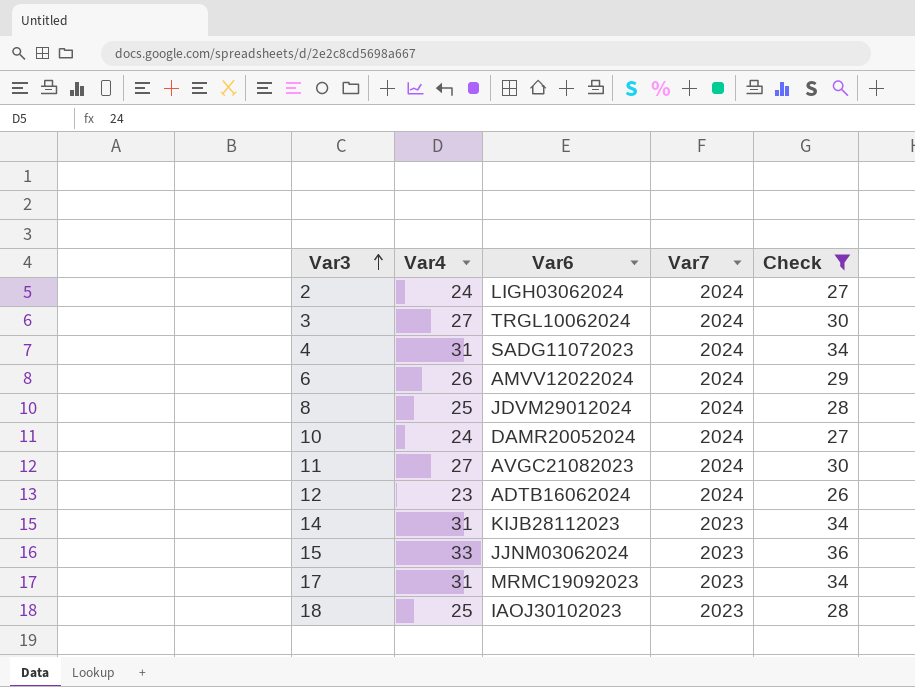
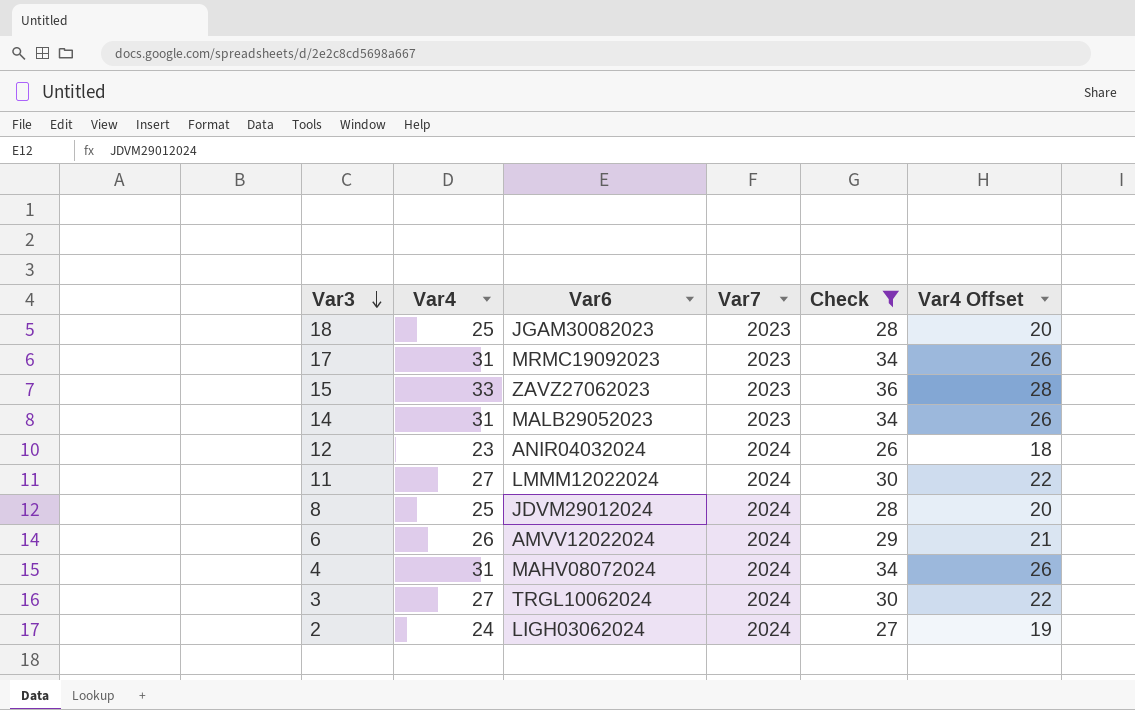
row order: Var3 ascending -> Var3 descending
column Var4 Offset | formula: none -> [Var4] - 5
row 10: 24 | DAMR20052024 | 2024 | 27 -> none
18 | Var6: IAOJ30102023 -> JGAM30082023
15 | Var6: JJNM03062024 -> ZAVZ27062023
14 | Var6: KIJB28112023 -> MALB29052023
12 | Var6: ADTB16062024 -> ANIR04032024
11 | Var6: AVGC21082023 -> LMMM12022024
4 | Var6: SADG11072023 -> MAHV08072024

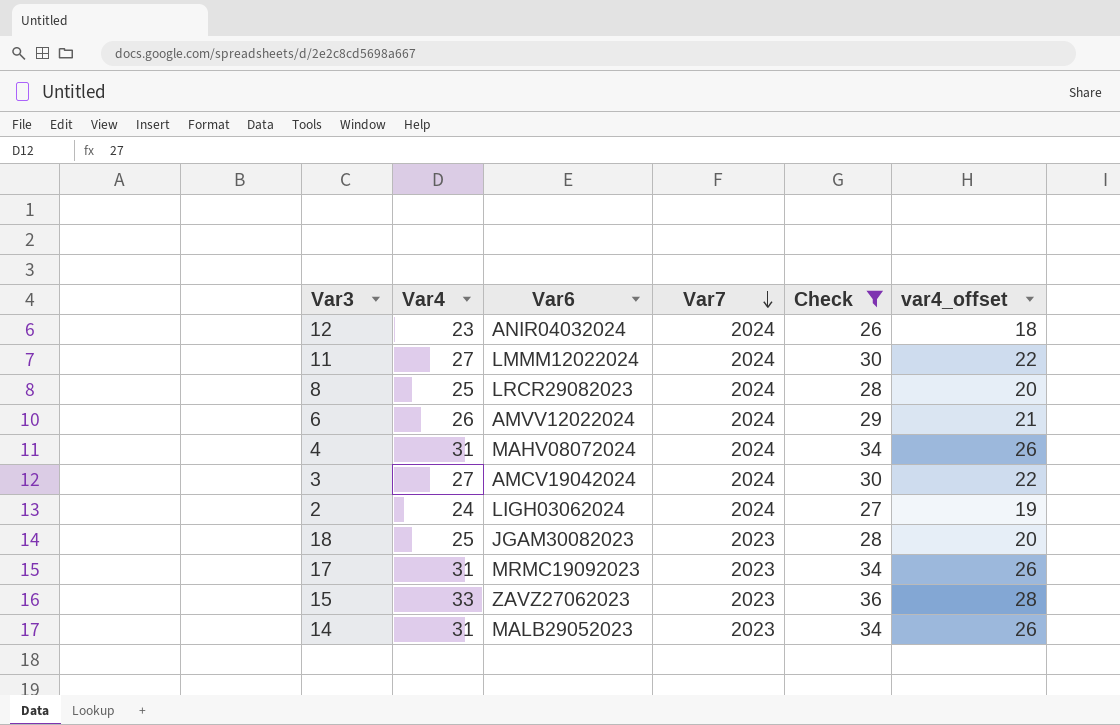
row order: Var3 descending -> Var7 descending
column name: Var4 Offset -> var4_offset
8 | Var6: JDVM29012024 -> LRCR29082023
3 | Var6: TRGL10062024 -> AMCV19042024

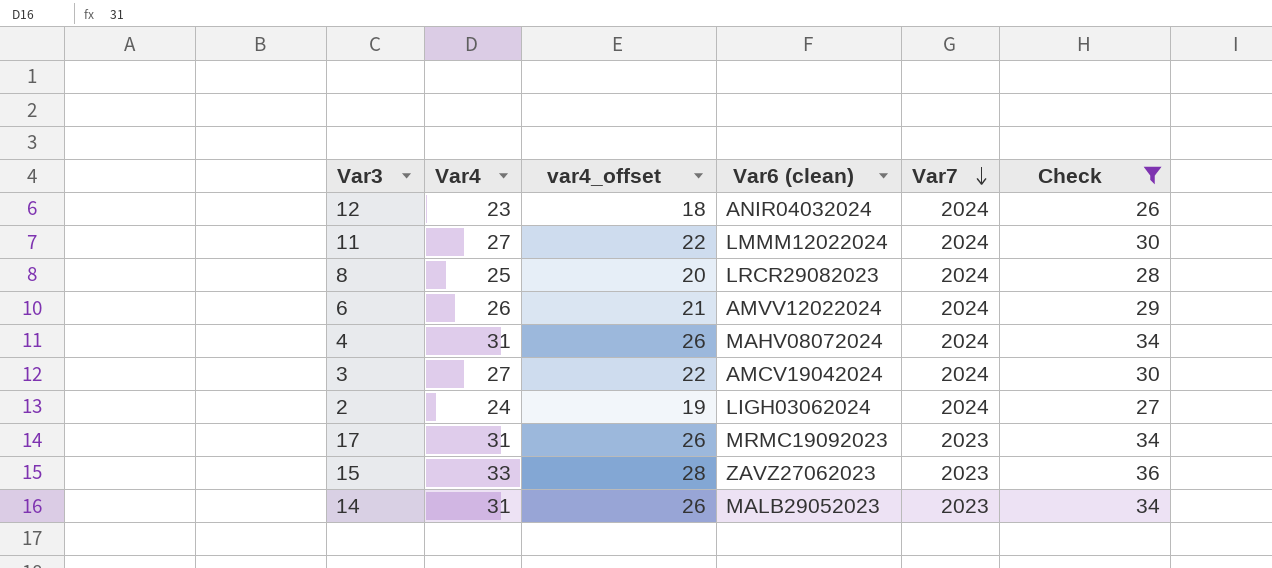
column var4_offset | position: 6 -> 3
column name: Var6 -> Var6 (clean)
row 18: 25 | JGAM30082023 | 2023 | 28 | 20 -> none

